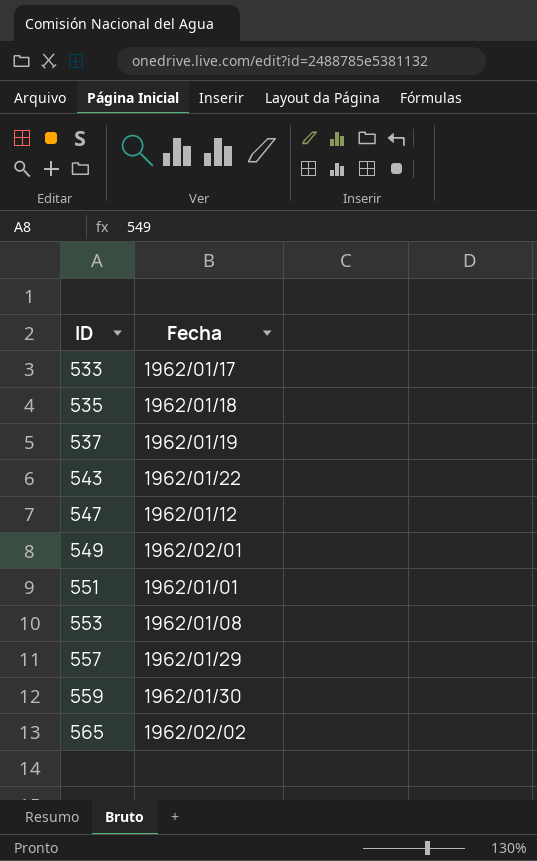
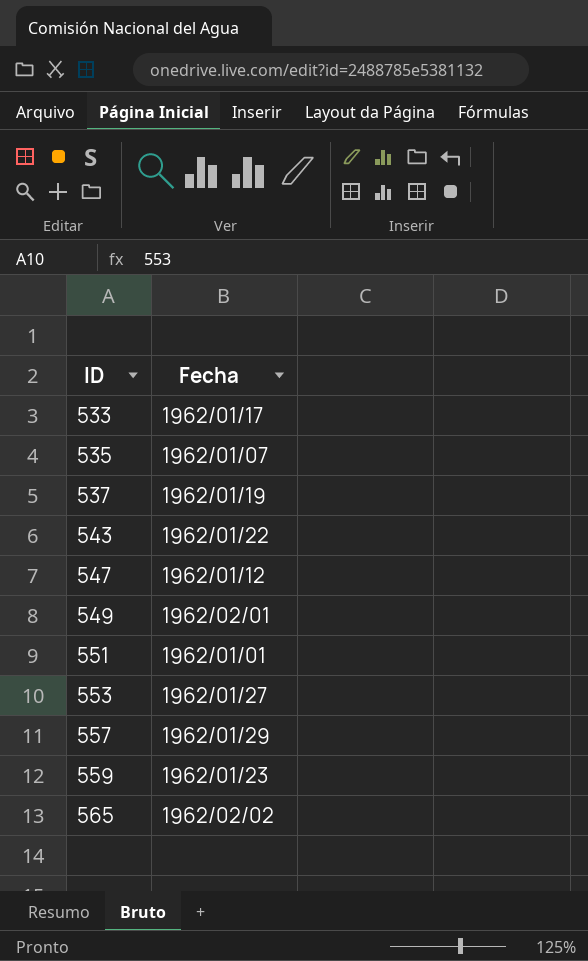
535 | Fecha: 1962/01/18 -> 1962/01/07
553 | Fecha: 1962/01/08 -> 1962/01/27
559 | Fecha: 1962/01/30 -> 1962/01/23

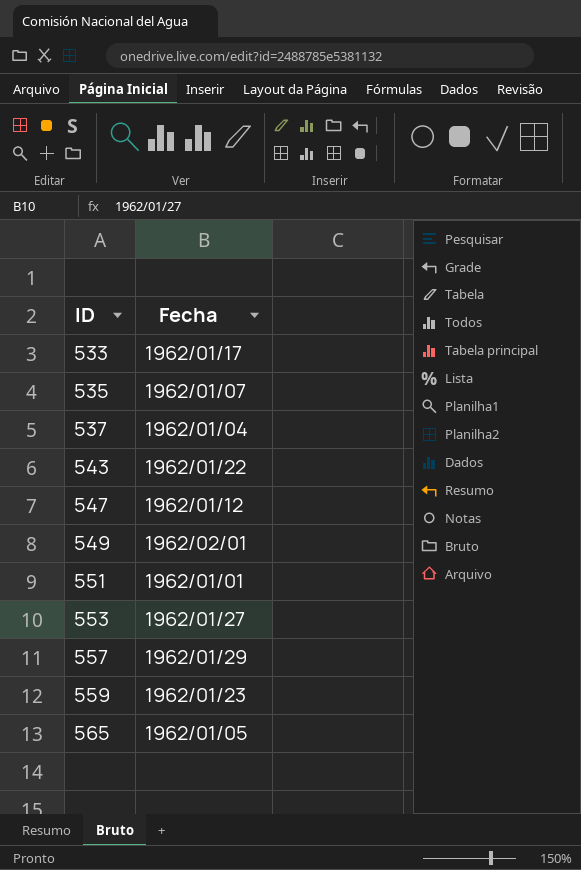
537 | Fecha: 1962/01/19 -> 1962/01/04
565 | Fecha: 1962/02/02 -> 1962/01/05

